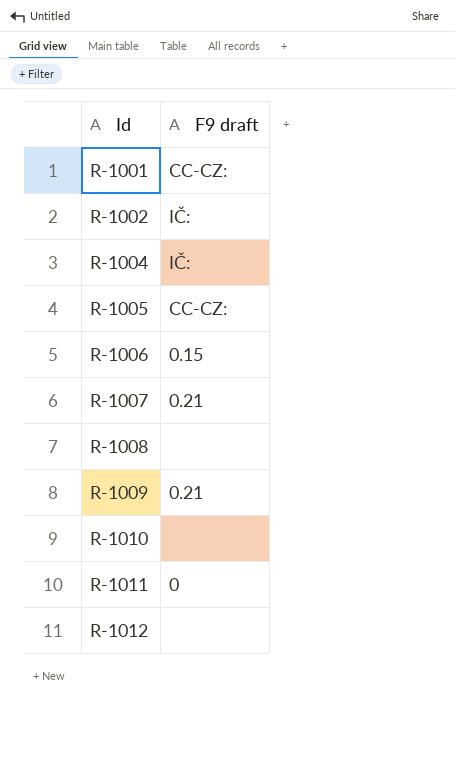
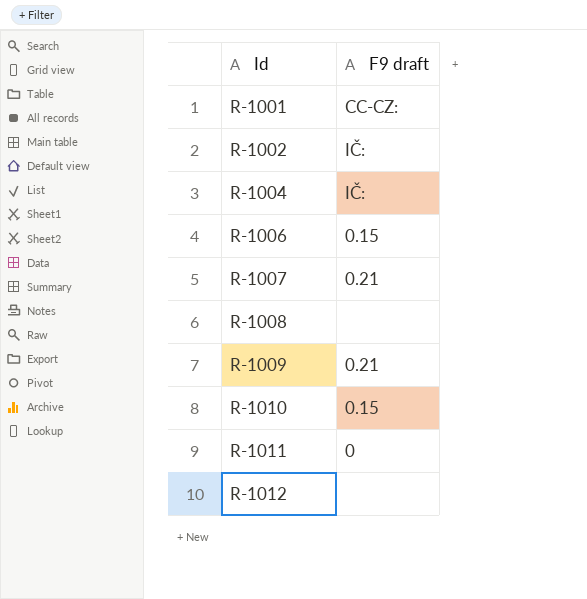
row R-1005: CC-CZ: -> none
R-1010 | F9 draft: none -> 0.15

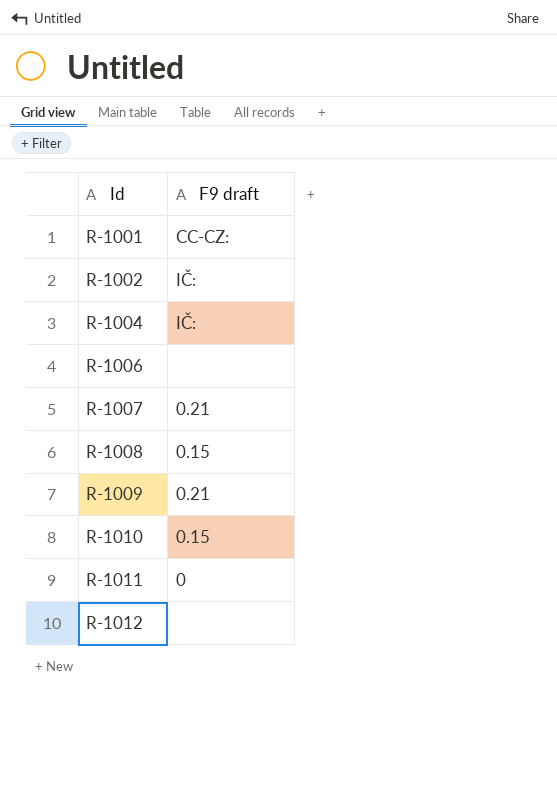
R-1006 | F9 draft: 0.15 -> none
R-1008 | F9 draft: none -> 0.15

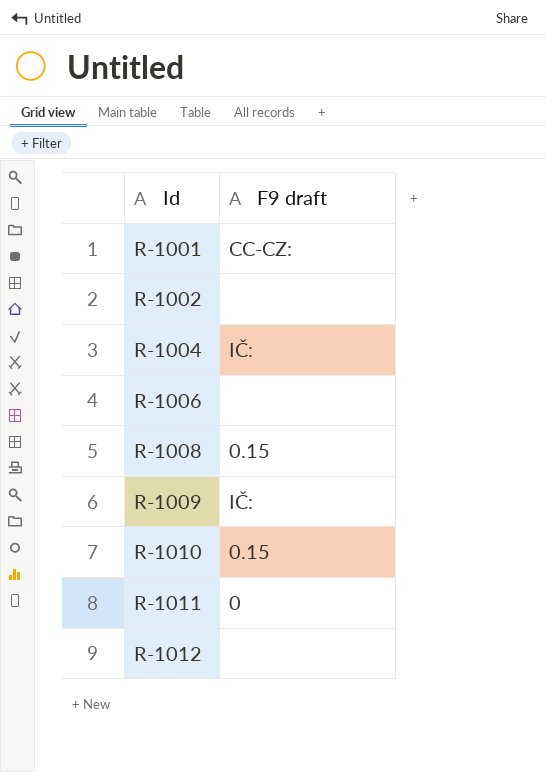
row R-1007: 0.21 -> none
R-1002 | F9 draft: IČ: -> none
R-1009 | F9 draft: 0.21 -> IČ:

